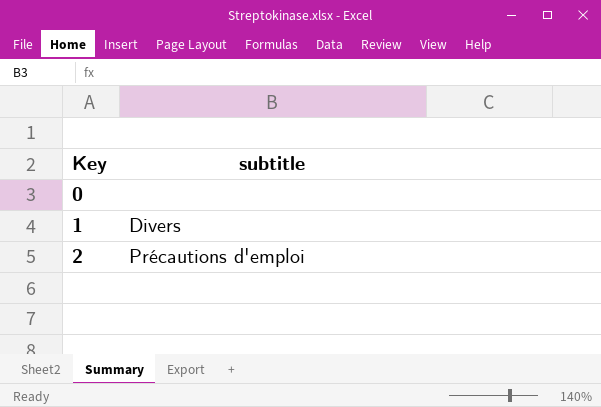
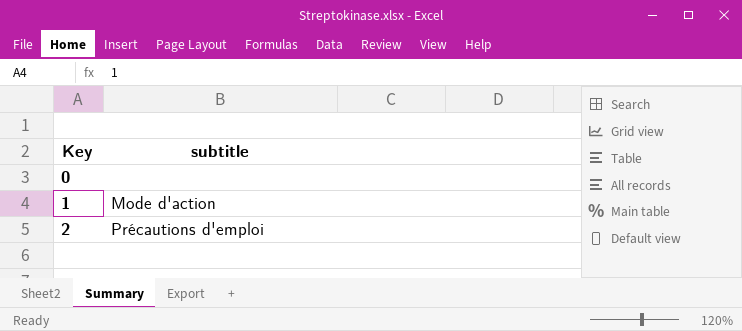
1 | subtitle: Divers -> Mode d'action

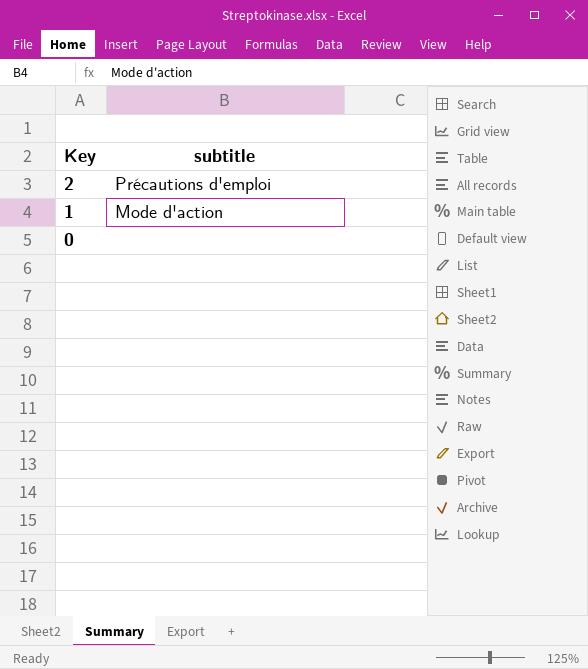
row order: Key ascending -> Key descending

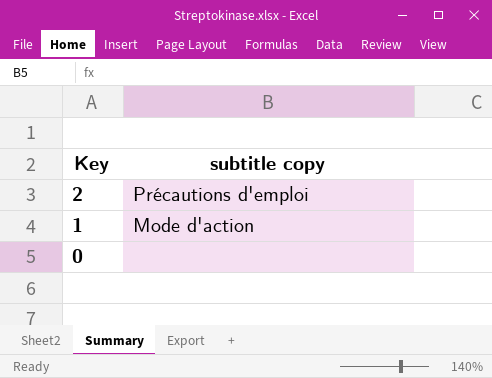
column name: subtitle -> subtitle copy

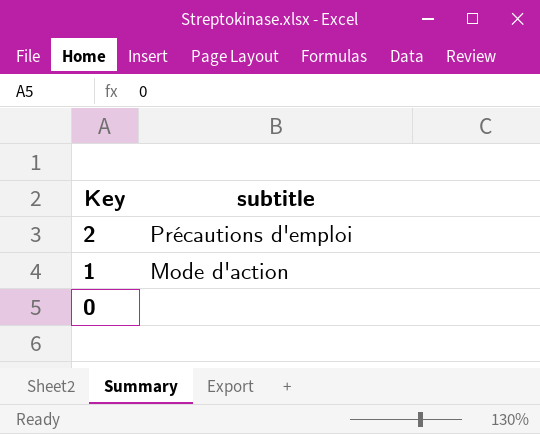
column name: subtitle copy -> subtitle

